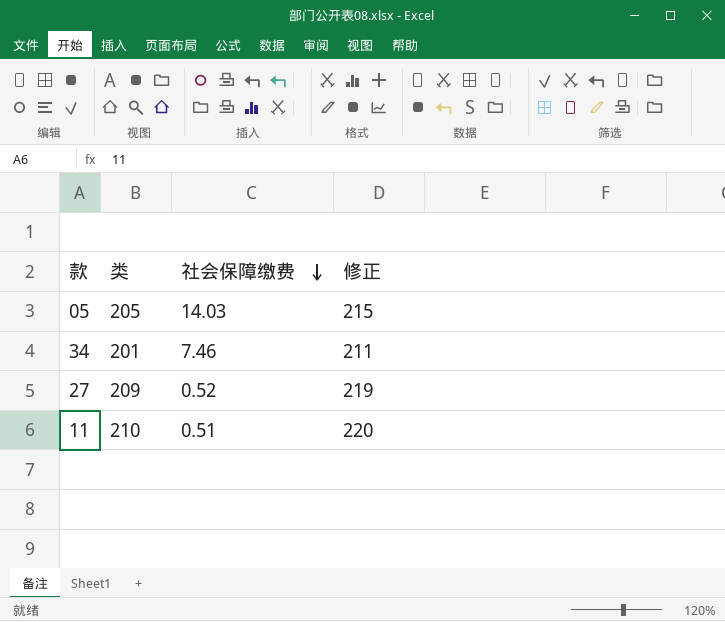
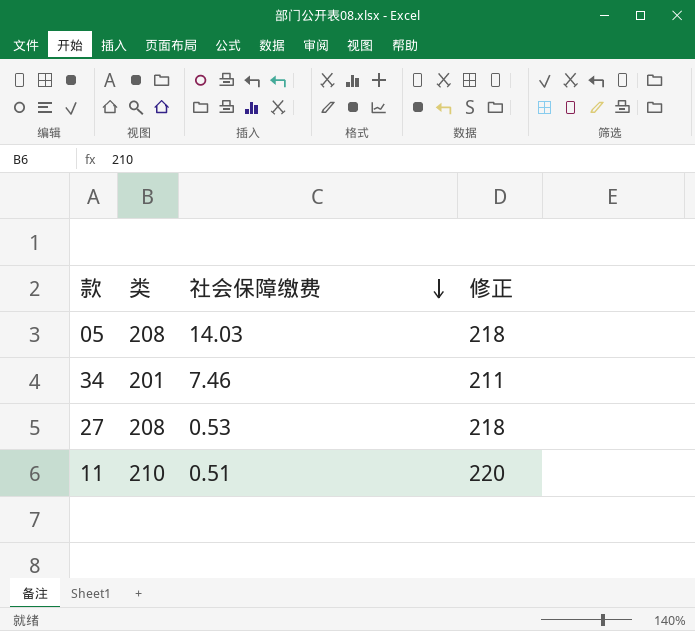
05 | 类: 205 -> 208
05 | 修正: 215 -> 218
27 | 类: 209 -> 208
27 | 社会保障缴费: 0.52 -> 0.53
27 | 修正: 219 -> 218

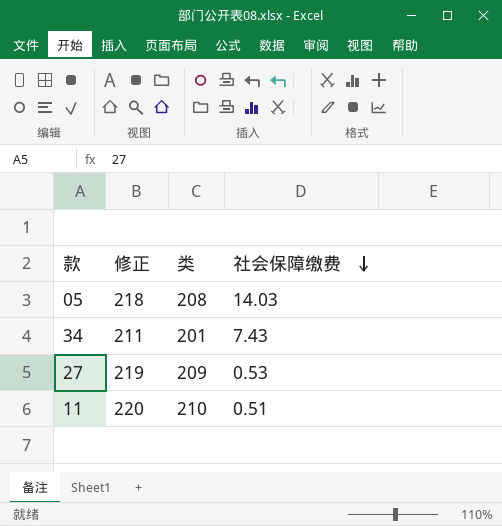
column 修正 | position: 4 -> 2
34 | 社会保障缴费: 7.46 -> 7.43
27 | 修正: 218 -> 219
27 | 类: 208 -> 209

